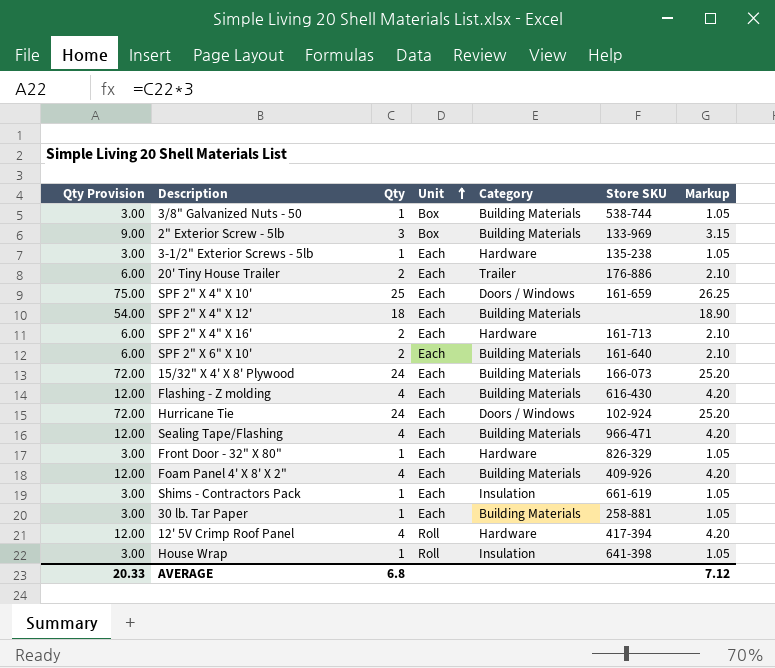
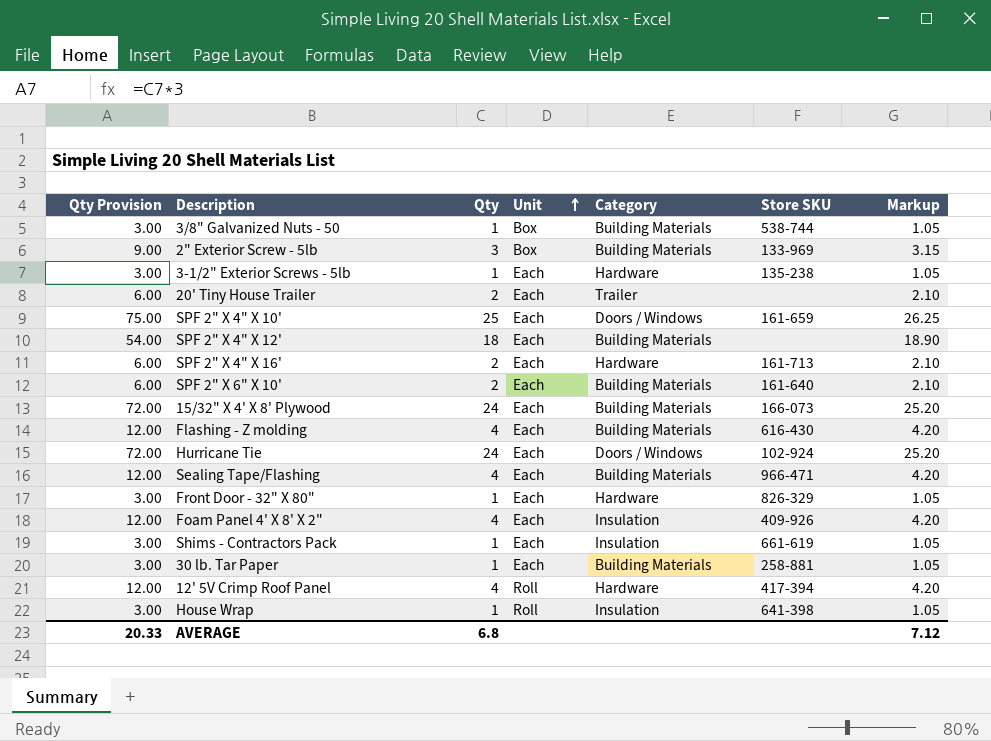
20' Tiny House Trailer | Store SKU: 176-886 -> none
Foam Panel 4' X 8' X 2" | Category: Building Materials -> Insulation

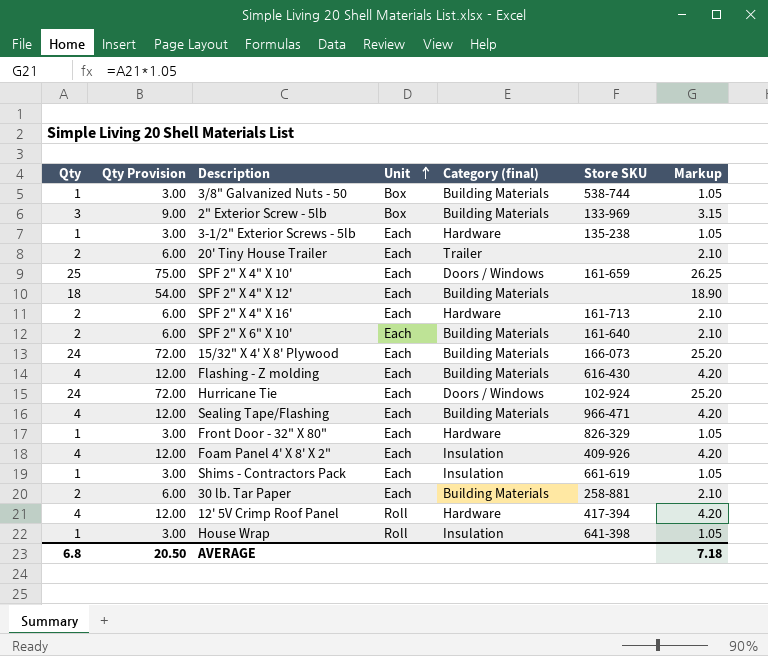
column Qty | position: 3 -> 1
column name: Category -> Category (final)
30 lb. Tar Paper | Qty: 1 -> 2
30 lb. Tar Paper | Qty Provision: 3.00 -> 6.00
30 lb. Tar Paper | Markup: 1.05 -> 2.10
AVERAGE | Qty Provision: 20.33 -> 20.50
AVERAGE | Markup: 7.12 -> 7.18

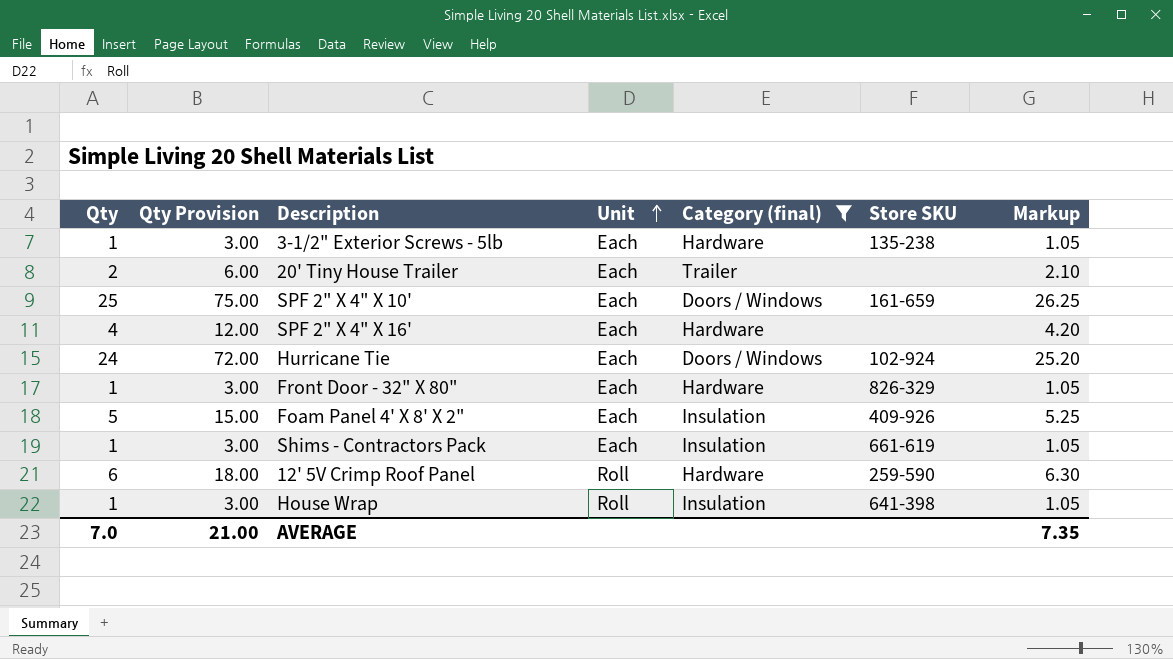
filter: none -> Category (final) != Building Materials
SPF 2" X 4" X 16' | Qty: 2 -> 4
SPF 2" X 4" X 16' | Qty Provision: 6.00 -> 12.00
SPF 2" X 4" X 16' | Store SKU: 161-713 -> none
SPF 2" X 4" X 16' | Markup: 2.10 -> 4.20
Foam Panel 4' X 8' X 2" | Qty: 4 -> 5
Foam Panel 4' X 8' X 2" | Qty Provision: 12.00 -> 15.00
Foam Panel 4' X 8' X 2" | Markup: 4.20 -> 5.25
12' 5V Crimp Roof Panel | Qty: 4 -> 6
12' 5V Crimp Roof Panel | Qty Provision: 12.00 -> 18.00
12' 5V Crimp Roof Panel | Store SKU: 417-394 -> 259-590
12' 5V Crimp Roof Panel | Markup: 4.20 -> 6.30
AVERAGE | Qty: 6.8 -> 7.0
AVERAGE | Qty Provision: 20.50 -> 21.00
AVERAGE | Markup: 7.18 -> 7.35

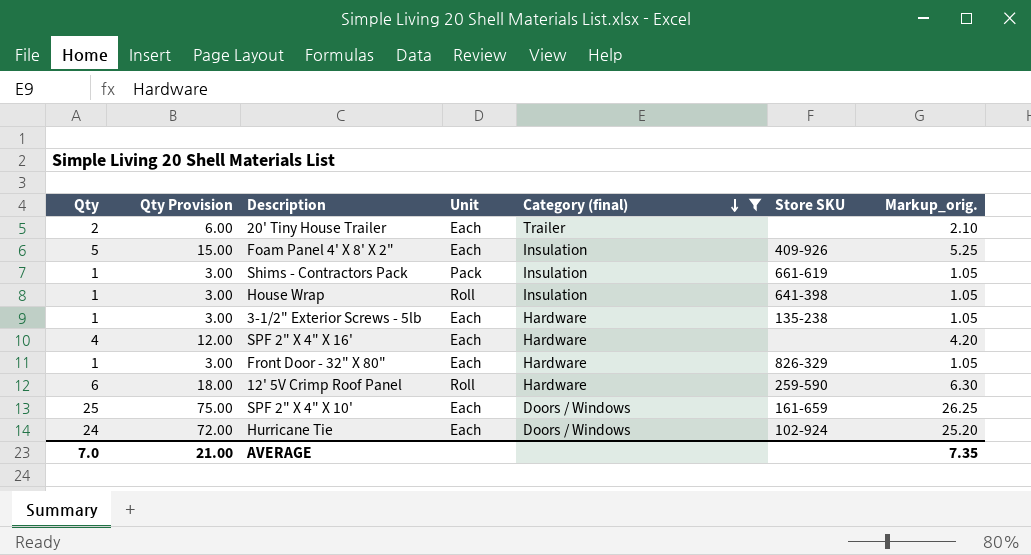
row order: Unit ascending -> Category (final) descending
column name: Markup -> Markup_orig.
Shims - Contractors Pack | Unit: Each -> Pack

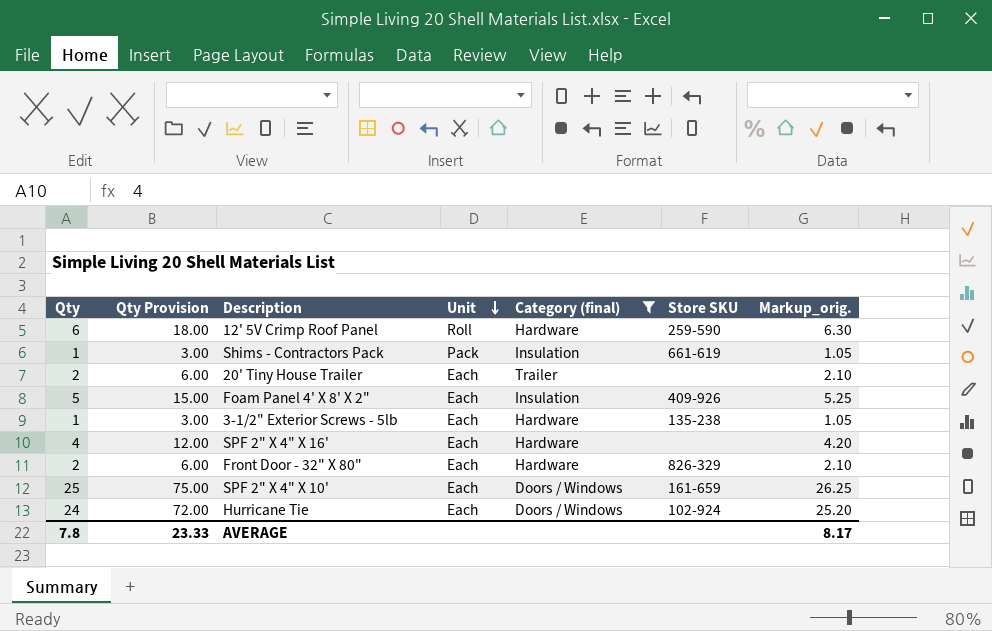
row order: Category (final) descending -> Unit descending
row House Wrap: 1 | 3.00 | Roll | Insulation | 641-398 | 1.05 -> none
Front Door - 32" X 80" | Qty: 1 -> 2
Front Door - 32" X 80" | Qty Provision: 3.00 -> 6.00
Front Door - 32" X 80" | Markup_orig.: 1.05 -> 2.10
AVERAGE | Qty: 7.0 -> 7.8
AVERAGE | Qty Provision: 21.00 -> 23.33
AVERAGE | Markup_orig.: 7.35 -> 8.17

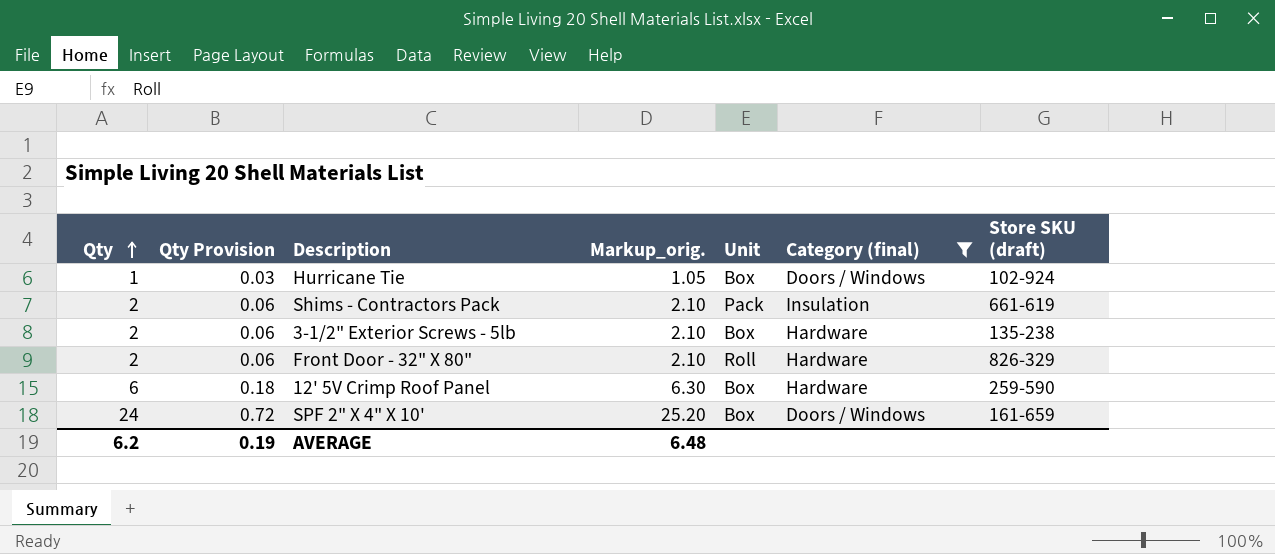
row order: Unit descending -> Qty ascending
column Qty Provision | formula: [Qty] * 3 -> [Qty] * 0.03
column Markup_orig. | position: 7 -> 4
column name: Store SKU -> Store SKU (draft)
row 20' Tiny House Trailer: 2 | 6.00 | Each | Trailer | none | 2.10 -> none
row Foam Panel 4' X 8' X 2": 5 | 15.00 | Each | Insulation | 409-926 | 5.25 -> none
row SPF 2" X 4" X 16': 4 | 12.00 | Each | Hardware | none | 4.20 -> none
Hurricane Tie | Qty: 24 -> 1
Hurricane Tie | Markup_orig.: 25.20 -> 1.05
Hurricane Tie | Unit: Each -> Box
Shims - Contractors Pack | Qty: 1 -> 2
Shims - Contractors Pack | Markup_orig.: 1.05 -> 2.10
3-1/2" Exterior Screws - 5lb | Qty: 1 -> 2
3-1/2" Exterior Screws - 5lb | Markup_orig.: 1.05 -> 2.10
3-1/2" Exterior Screws - 5lb | Unit: Each -> Box
Front Door - 32" X 80" | Unit: Each -> Roll
12' 5V Crimp Roof Panel | Unit: Roll -> Box
SPF 2" X 4" X 10' | Qty: 25 -> 24
SPF 2" X 4" X 10' | Markup_orig.: 26.25 -> 25.20
SPF 2" X 4" X 10' | Unit: Each -> Box
AVERAGE | Qty: 7.8 -> 6.2
AVERAGE | Qty Provision: 23.33 -> 0.19
AVERAGE | Markup_orig.: 8.17 -> 6.48

